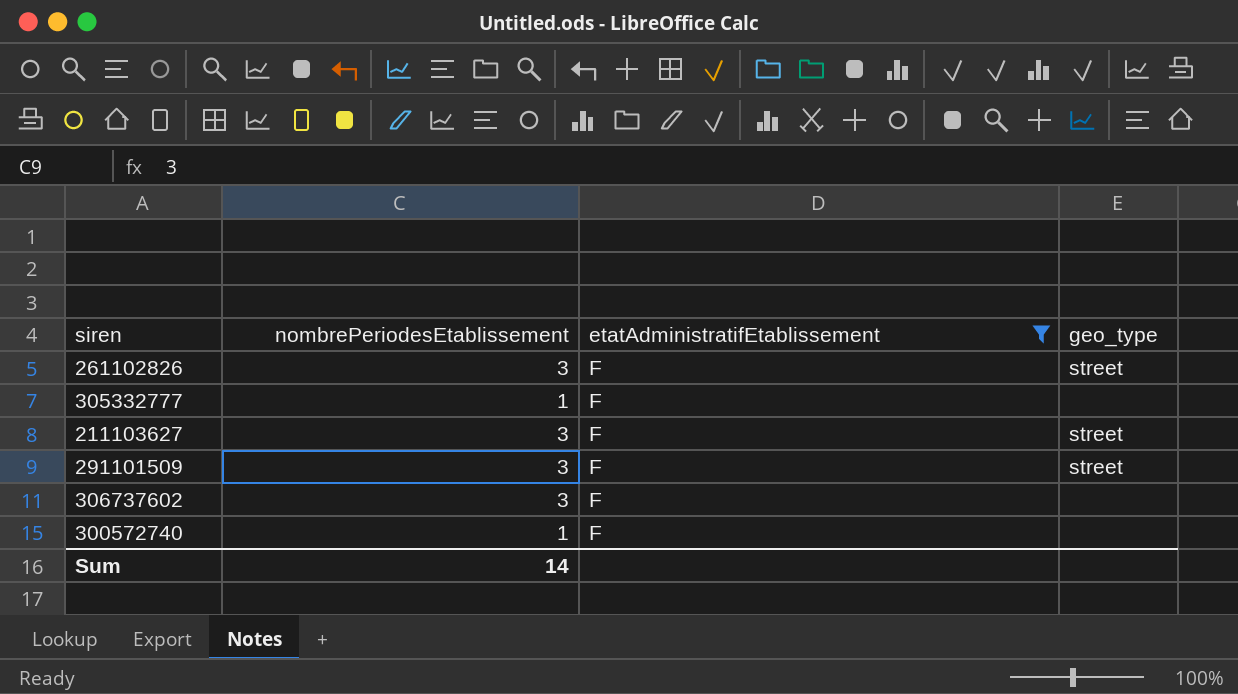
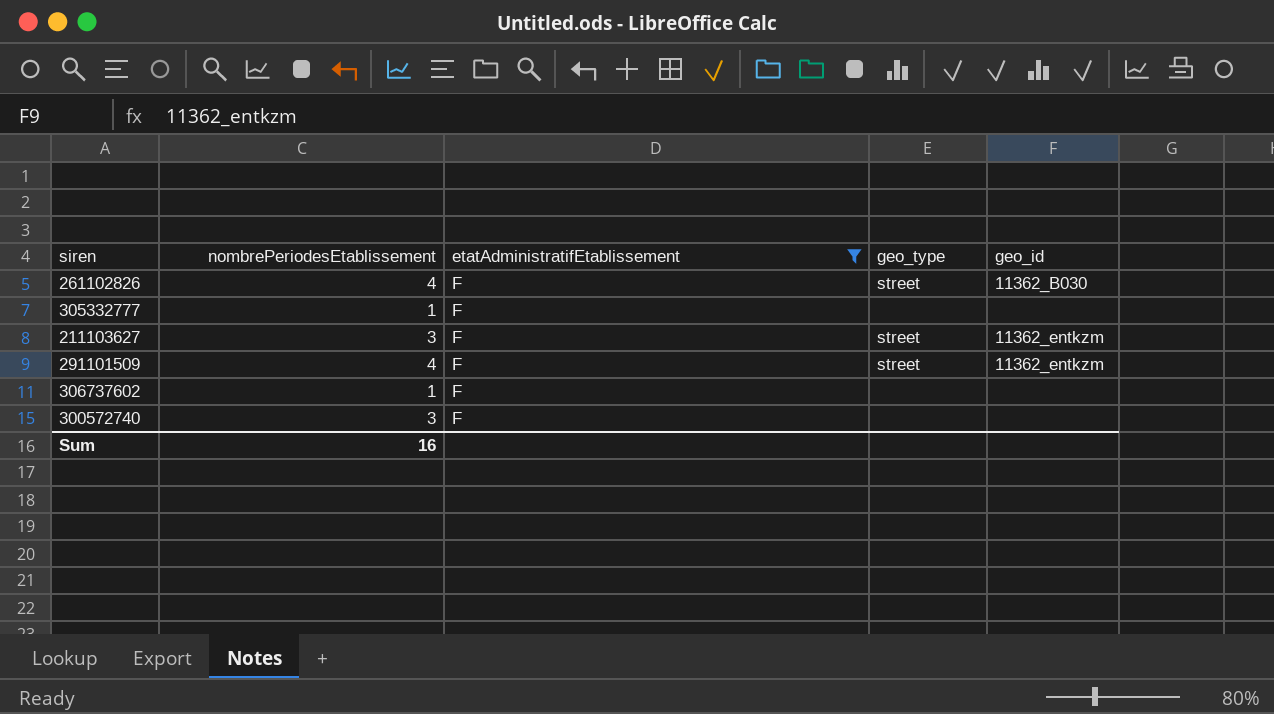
column geo_id | position: none -> 5
261102826 | nombrePeriodesEtablissement: 3 -> 4
291101509 | nombrePeriodesEtablissement: 3 -> 4
306737602 | nombrePeriodesEtablissement: 3 -> 1
300572740 | nombrePeriodesEtablissement: 1 -> 3
Sum | nombrePeriodesEtablissement: 14 -> 16

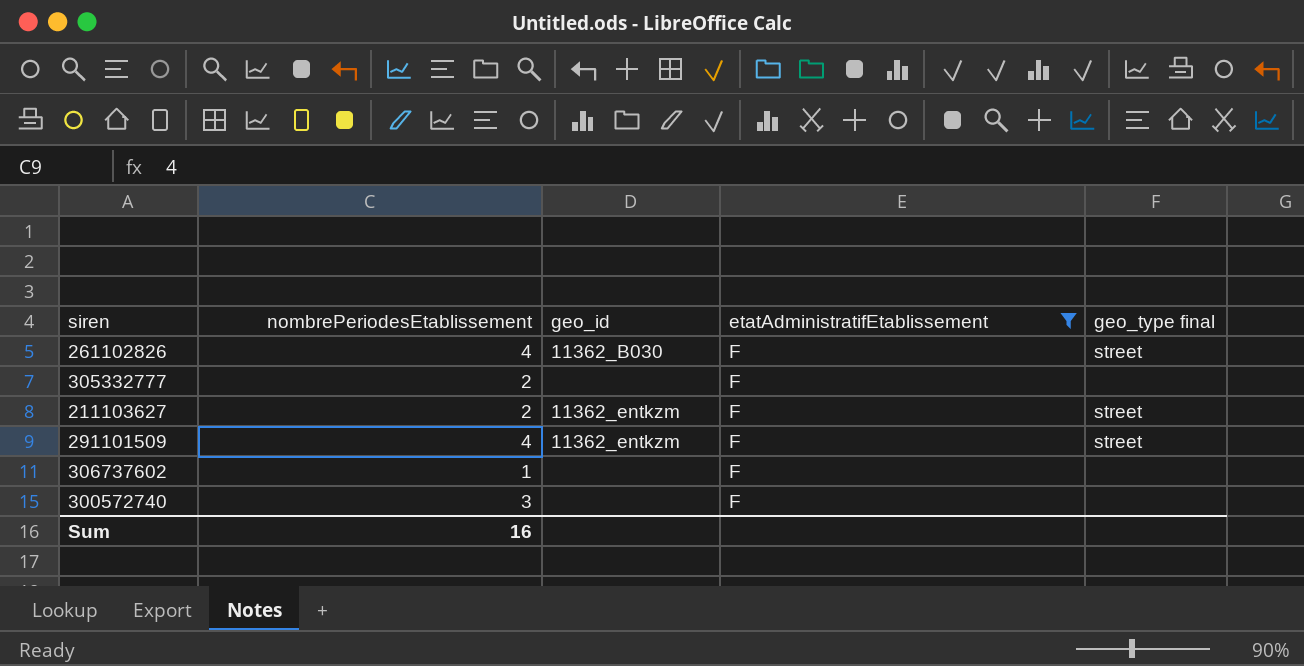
column geo_id | position: 5 -> 3
column name: geo_type -> geo_type final
305332777 | nombrePeriodesEtablissement: 1 -> 2
211103627 | nombrePeriodesEtablissement: 3 -> 2

